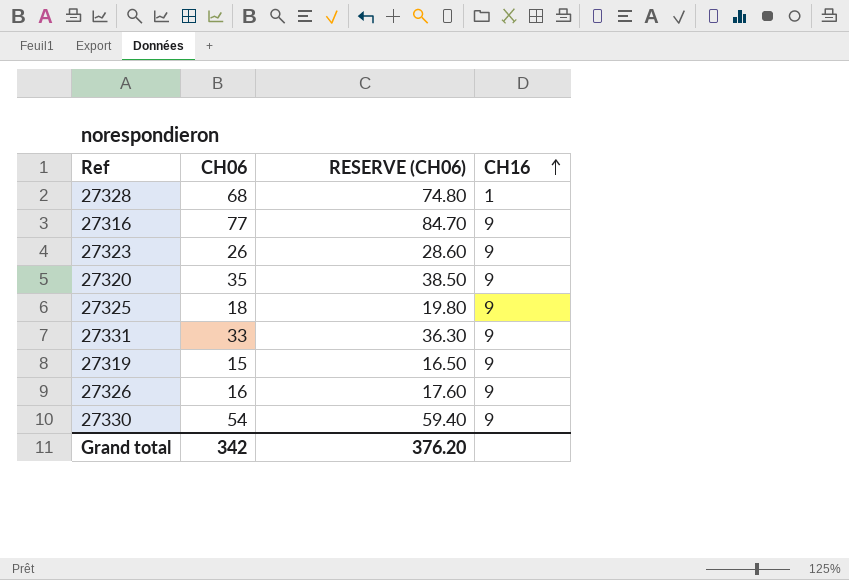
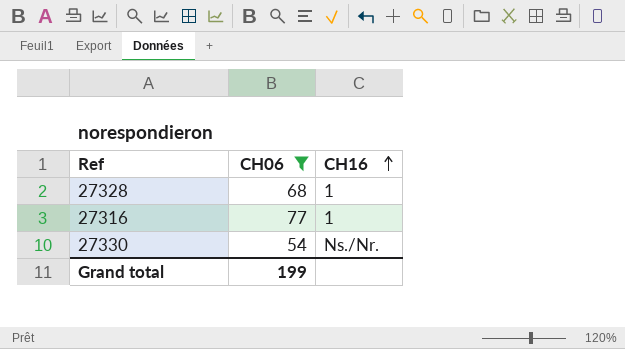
filter: none -> CH06 >= 54
column RESERVE (CH06) | formula: [CH06] * 1.1 -> none
27316 | CH16: 9 -> 1
27330 | CH16: 9 -> Ns./Nr.
Grand total | CH06: 342 -> 199

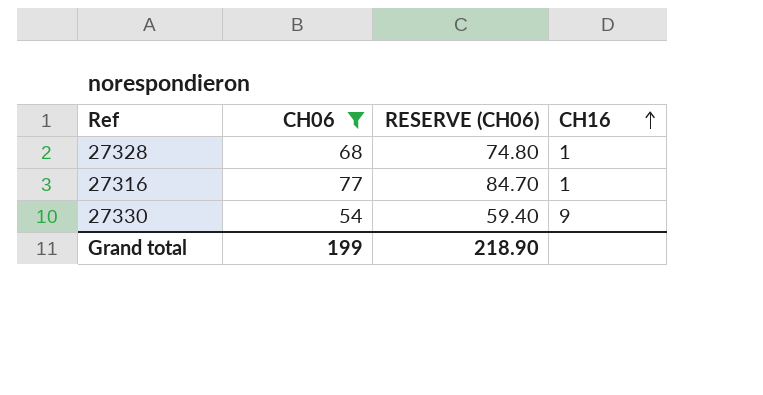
column RESERVE (CH06) | formula: none -> [CH06] * 1.1
27330 | CH16: Ns./Nr. -> 9

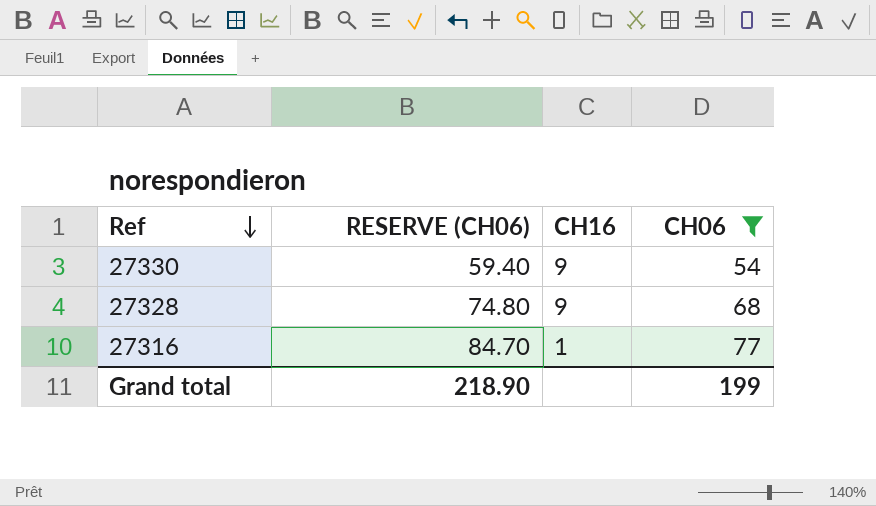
row order: CH16 ascending -> Ref descending
column CH06 | position: 2 -> 4
27328 | CH16: 1 -> 9

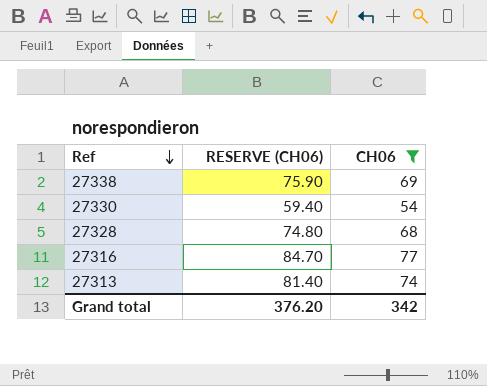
column CH16 | position: 3 -> none
row 27338: none -> 75.90 | 69
row 27313: none -> 81.40 | 74
Grand total | RESERVE (CH06): 218.90 -> 376.20
Grand total | CH06: 199 -> 342

